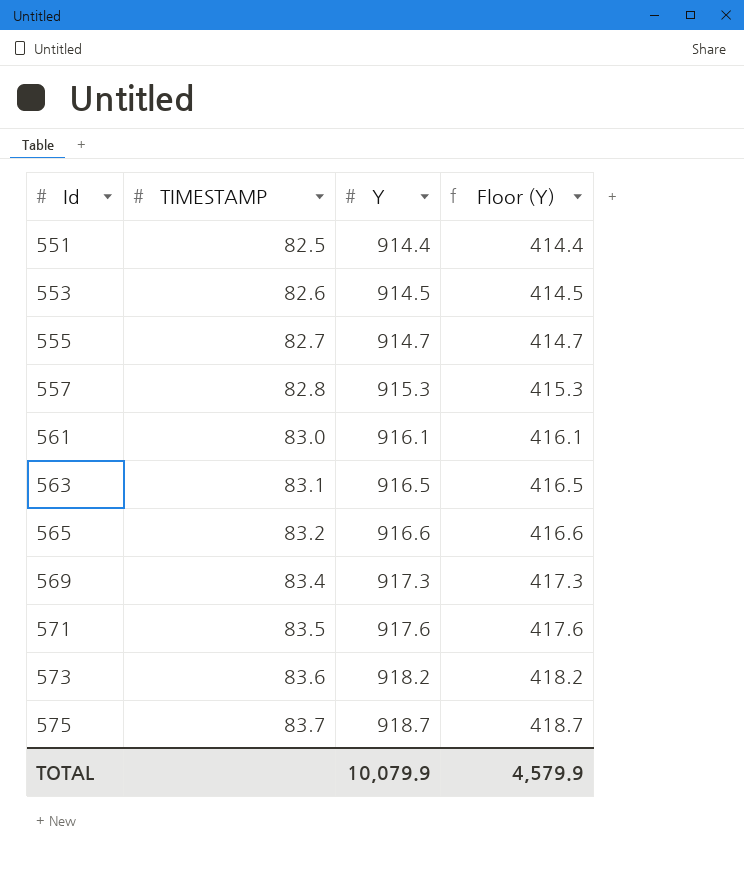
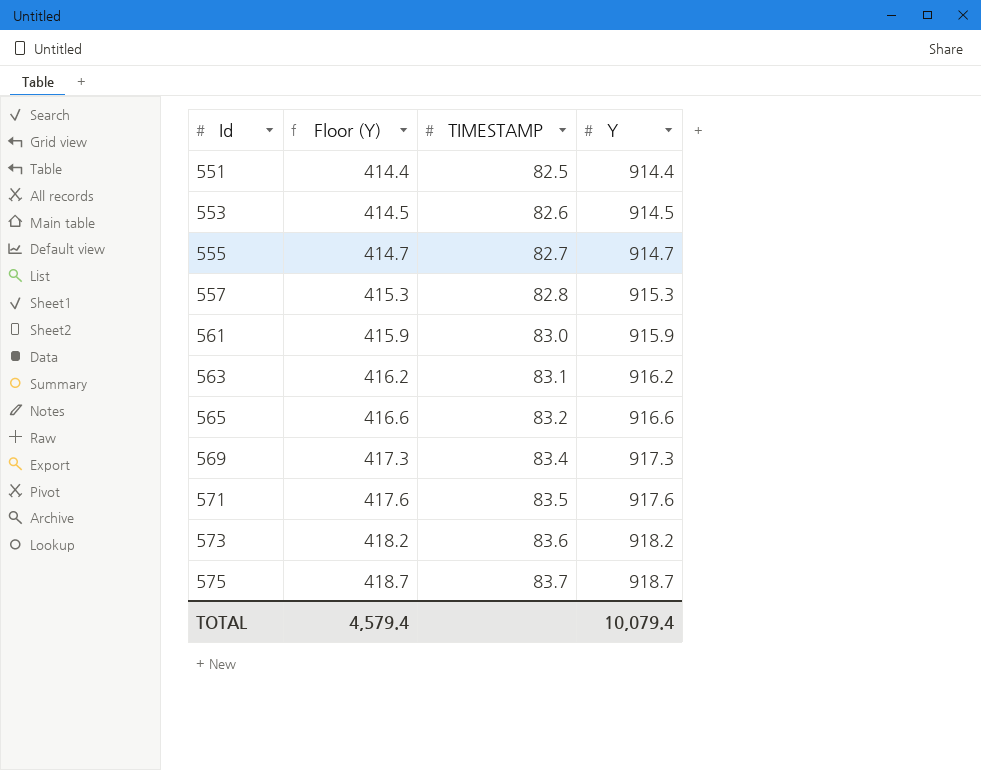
column Floor (Y) | position: 4 -> 2
561 | Floor (Y): 416.1 -> 415.9
561 | Y: 916.1 -> 915.9
563 | Floor (Y): 416.5 -> 416.2
563 | Y: 916.5 -> 916.2
TOTAL | Floor (Y): 4,579.9 -> 4,579.4
TOTAL | Y: 10,079.9 -> 10,079.4

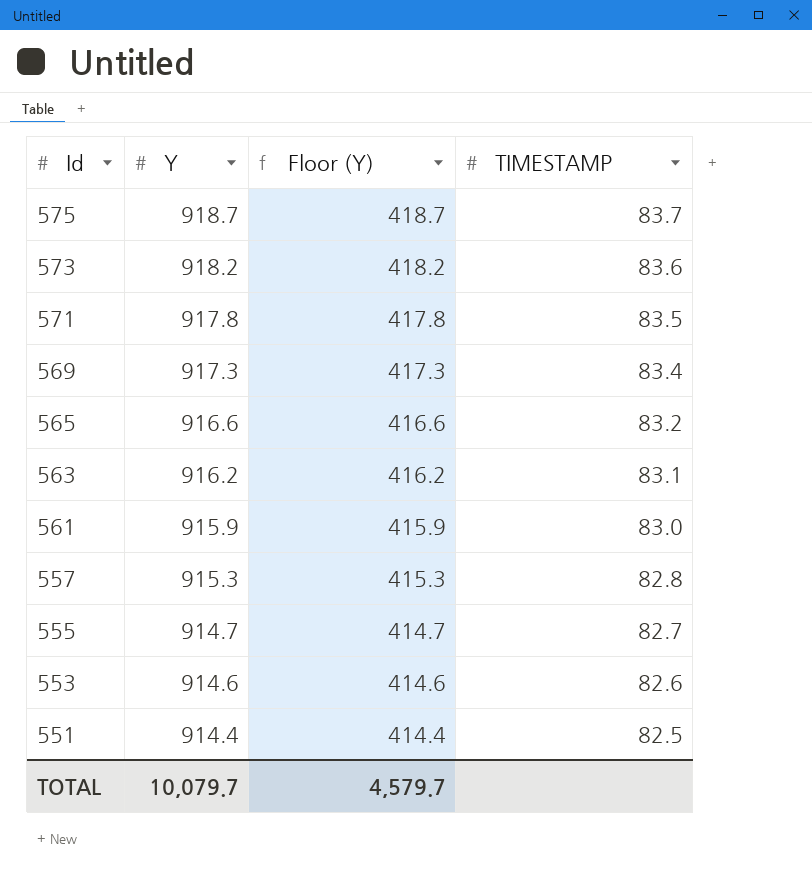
row order: Id ascending -> Id descending
column Y | position: 4 -> 2
571 | Y: 917.6 -> 917.8
571 | Floor (Y): 417.6 -> 417.8
553 | Y: 914.5 -> 914.6
553 | Floor (Y): 414.5 -> 414.6
TOTAL | Y: 10,079.4 -> 10,079.7
TOTAL | Floor (Y): 4,579.4 -> 4,579.7

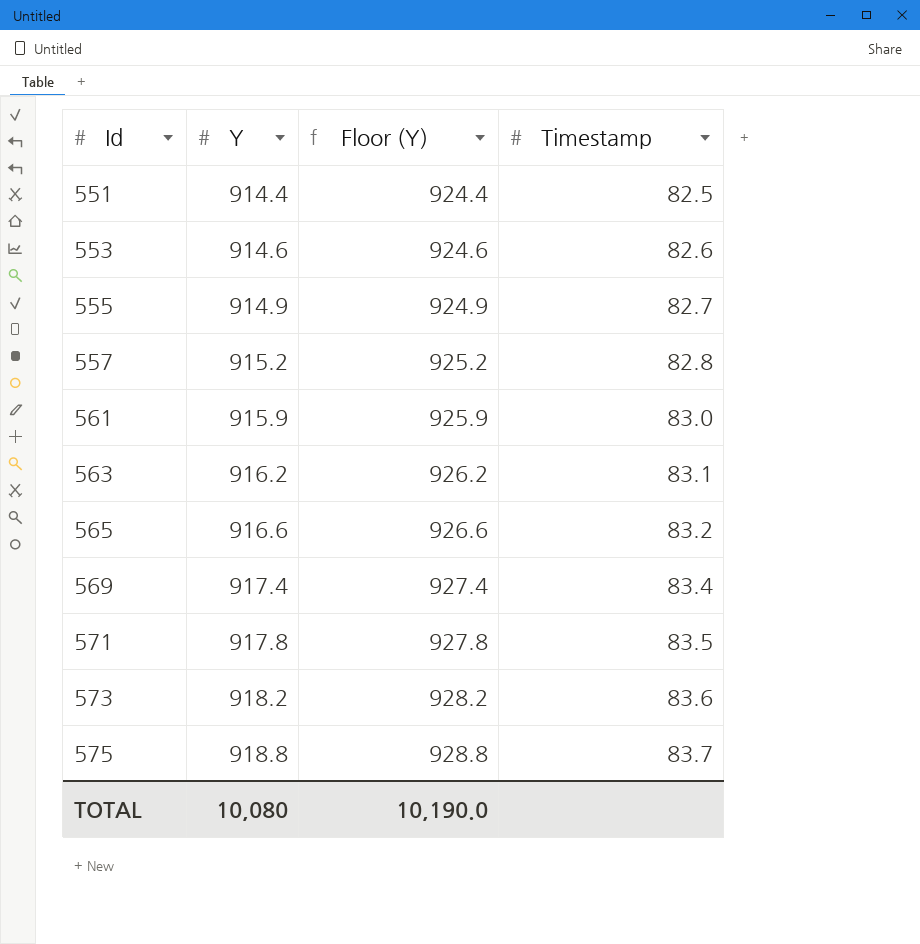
row order: Id descending -> Id ascending
column Floor (Y) | formula: [Y] - 500 -> [Y] + 10
column name: TIMESTAMP -> Timestamp
555 | Y: 914.7 -> 914.9
557 | Y: 915.3 -> 915.2
569 | Y: 917.3 -> 917.4
575 | Y: 918.7 -> 918.8
TOTAL | Y: 10,079.7 -> 10,080
TOTAL | Floor (Y): 4,579.7 -> 10,190.0

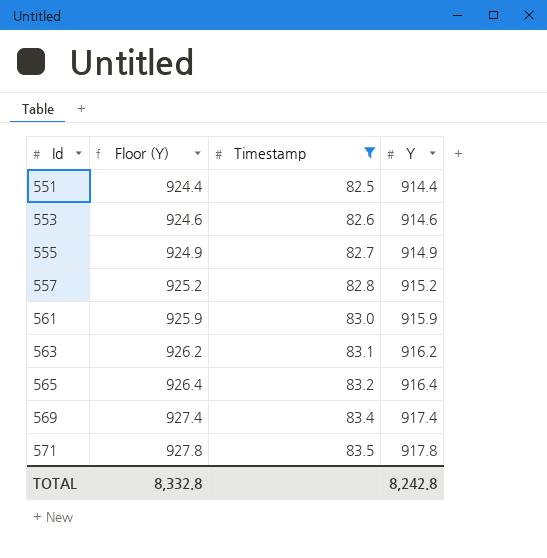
filter: none -> Timestamp <= 83.5
column Y | position: 2 -> 4
565 | Floor (Y): 926.6 -> 926.4
565 | Y: 916.6 -> 916.4
TOTAL | Floor (Y): 10,190.0 -> 8,332.8
TOTAL | Y: 10,080 -> 8,242.8

